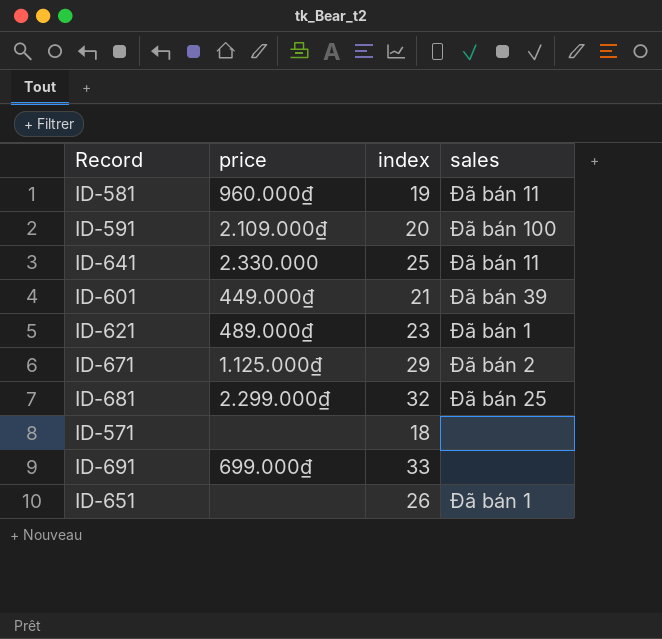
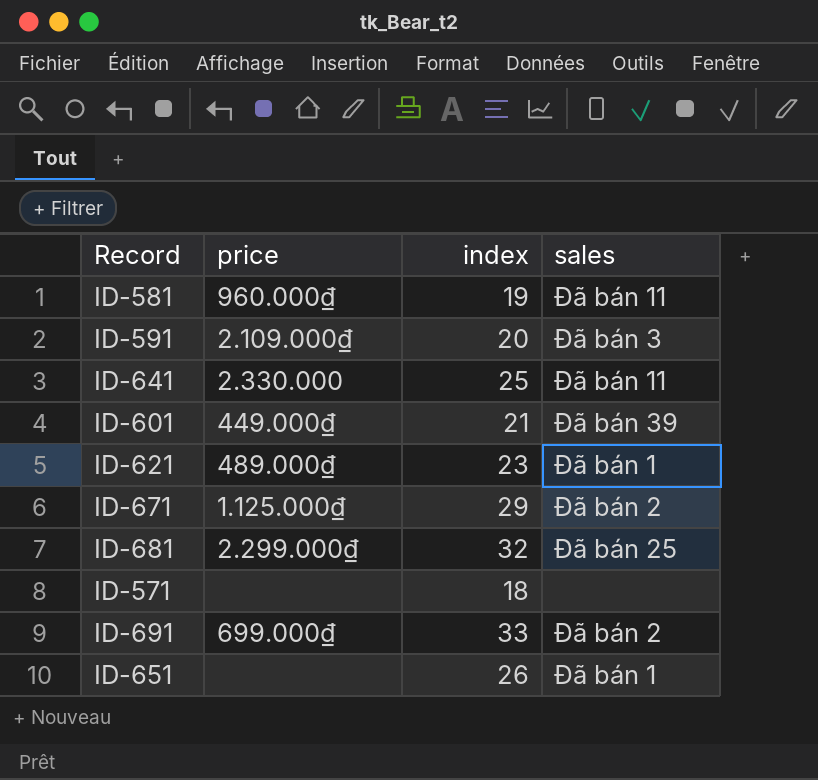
ID-591 | sales: Đã bán 100 -> Đã bán 3
ID-691 | sales: none -> Đã bán 2

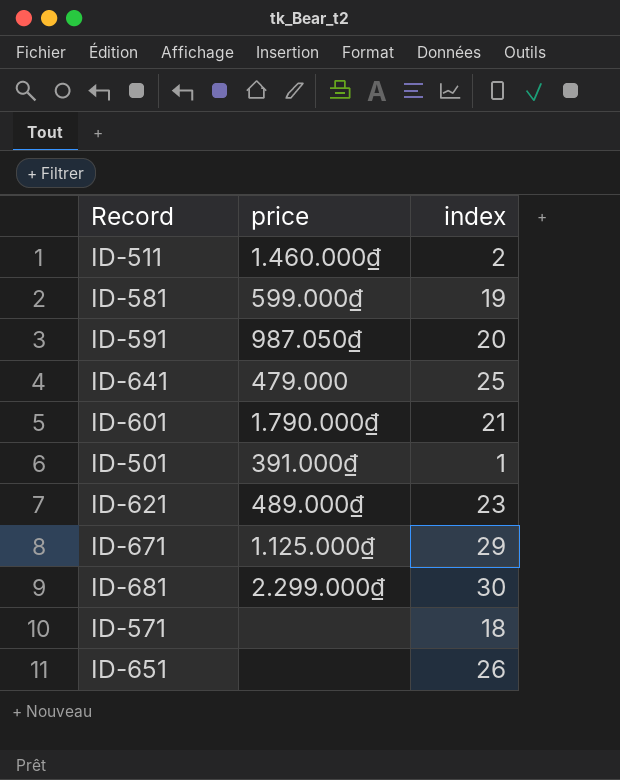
column sales | position: 4 -> none
row ID-691: 699.000₫ | 33 | Đã bán 2 -> none
row ID-511: none -> 1.460.000₫ | 2
ID-581 | price: 960.000₫ -> 599.000₫
ID-591 | price: 2.109.000₫ -> 987.050₫
ID-641 | price: 2.330.000 -> 479.000
ID-601 | price: 449.000₫ -> 1.790.000₫
row ID-501: none -> 391.000₫ | 1
ID-681 | index: 32 -> 30

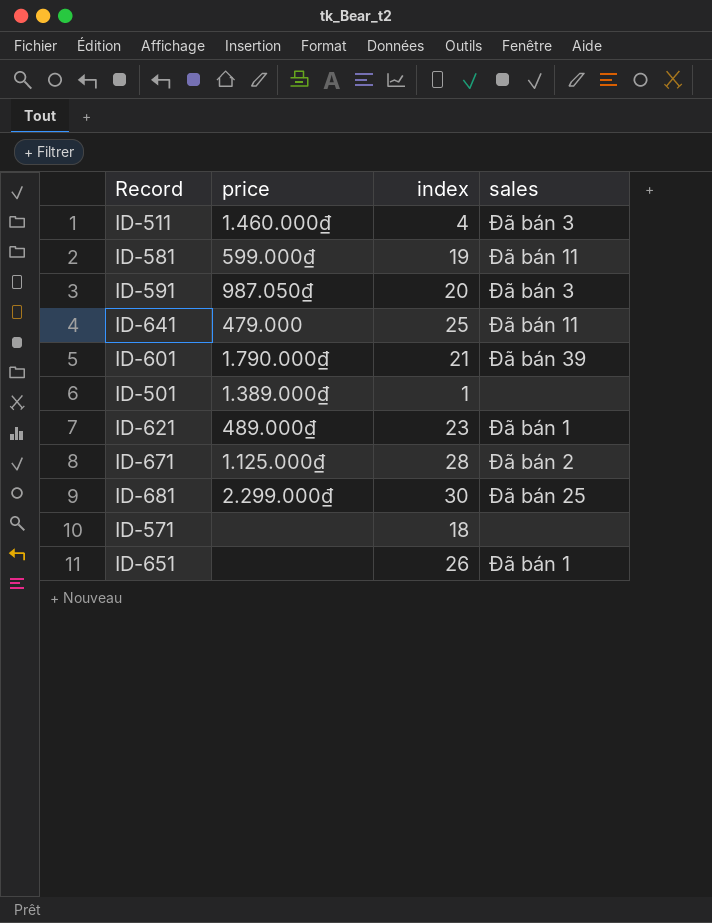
column sales | position: none -> 4
ID-511 | index: 2 -> 4
ID-501 | price: 391.000₫ -> 1.389.000₫
ID-671 | index: 29 -> 28

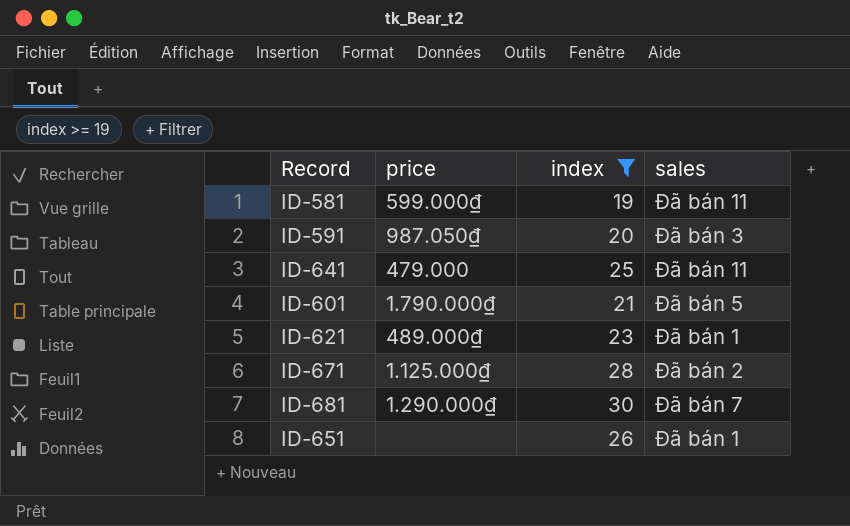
filter: none -> index >= 19
ID-601 | sales: Đã bán 39 -> Đã bán 5
ID-681 | price: 2.299.000₫ -> 1.290.000₫
ID-681 | sales: Đã bán 25 -> Đã bán 7

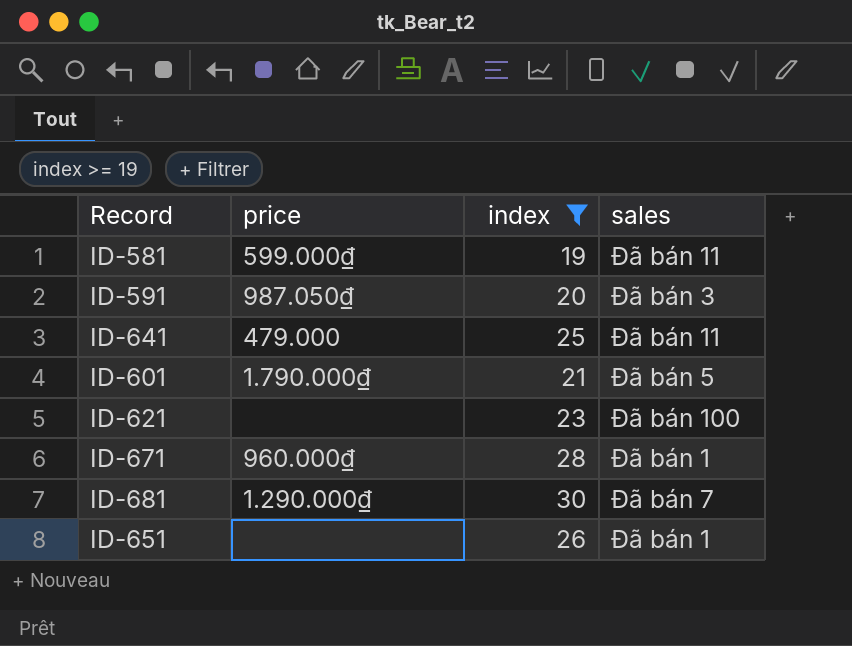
ID-621 | price: 489.000₫ -> none
ID-621 | sales: Đã bán 1 -> Đã bán 100
ID-671 | price: 1.125.000₫ -> 960.000₫
ID-671 | sales: Đã bán 2 -> Đã bán 1

